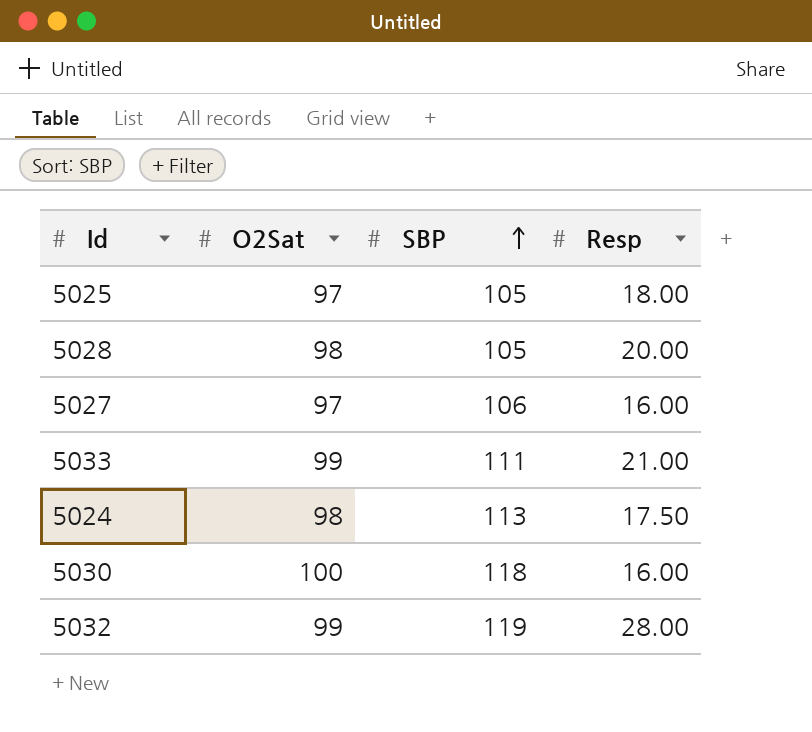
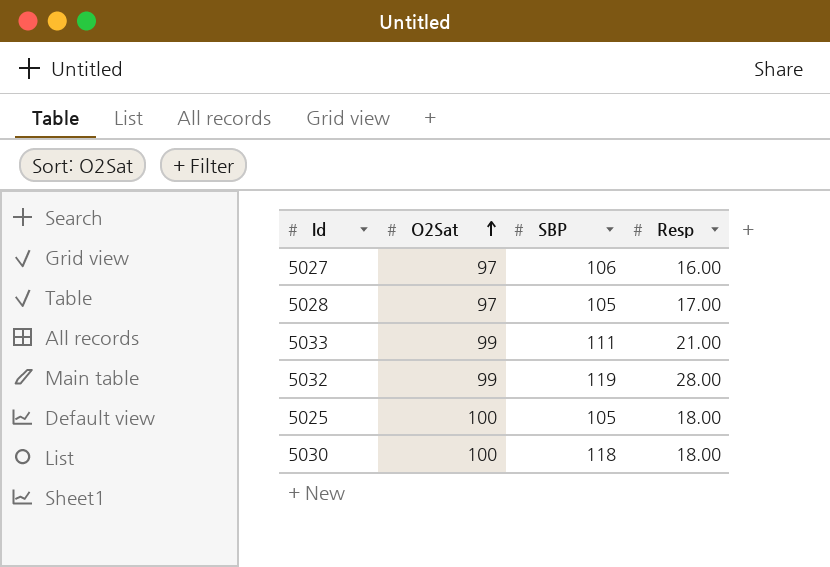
row order: SBP ascending -> O2Sat ascending
row 5024: 98 | 113 | 17.50 -> none
5028 | O2Sat: 98 -> 97
5028 | Resp: 20.00 -> 17.00
5025 | O2Sat: 97 -> 100
5030 | Resp: 16.00 -> 18.00

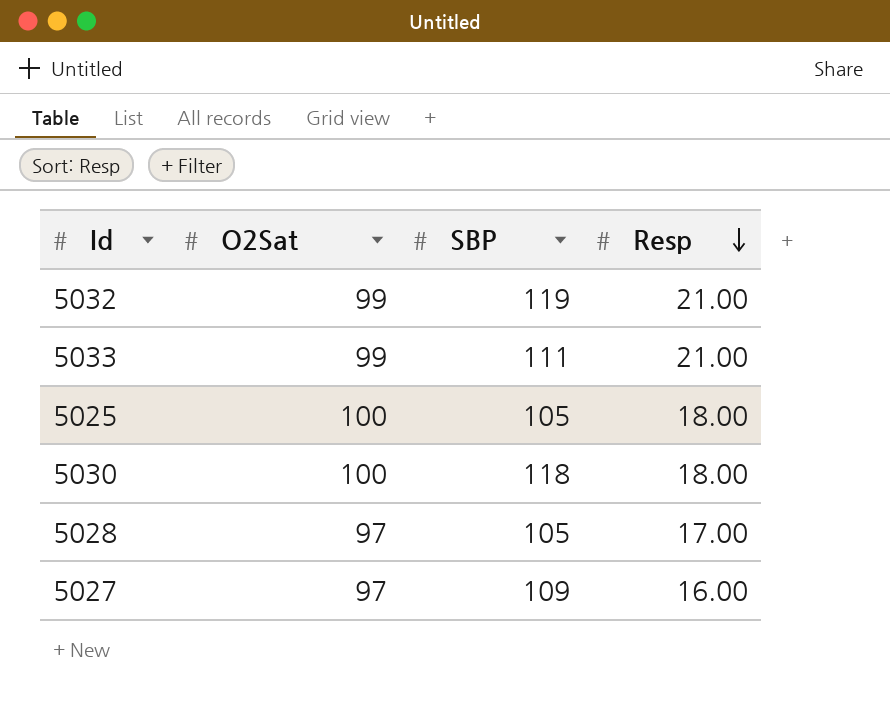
row order: O2Sat ascending -> Resp descending
5032 | Resp: 28.00 -> 21.00
5027 | SBP: 106 -> 109

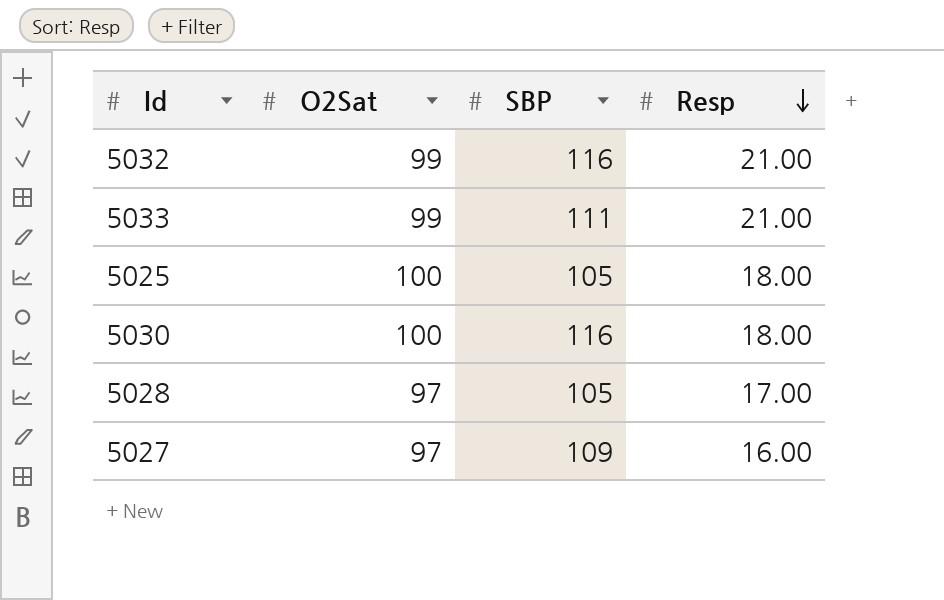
5032 | SBP: 119 -> 116
5030 | SBP: 118 -> 116

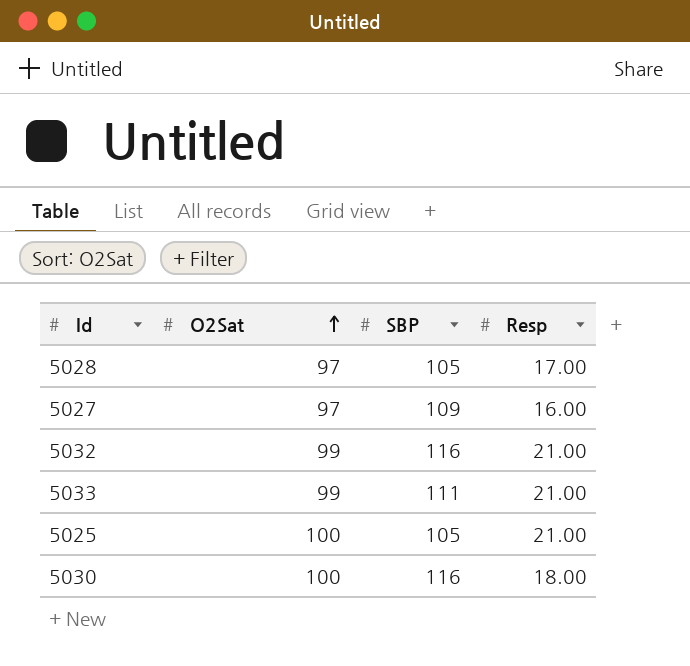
row order: Resp descending -> O2Sat ascending
5025 | Resp: 18.00 -> 21.00

